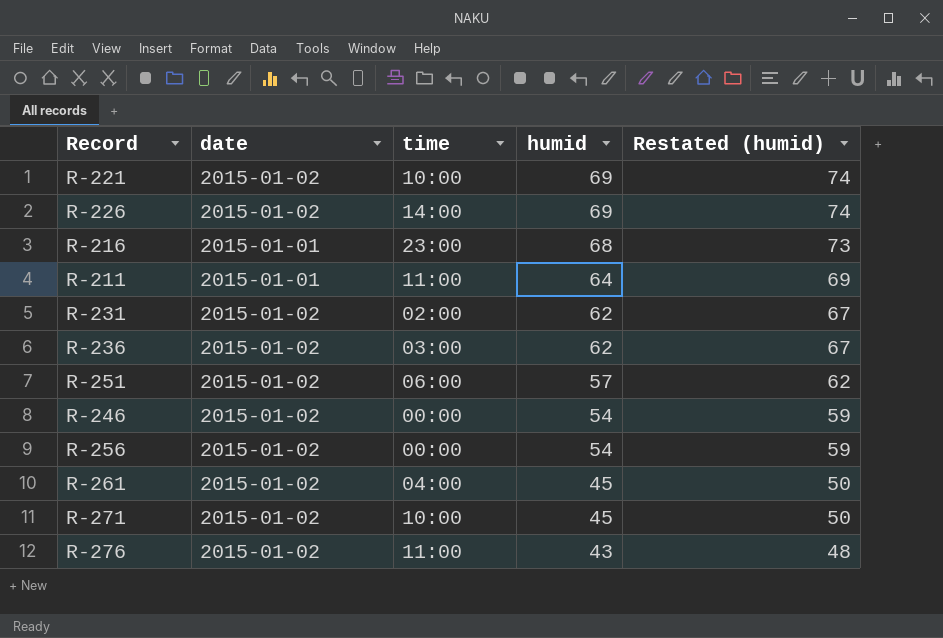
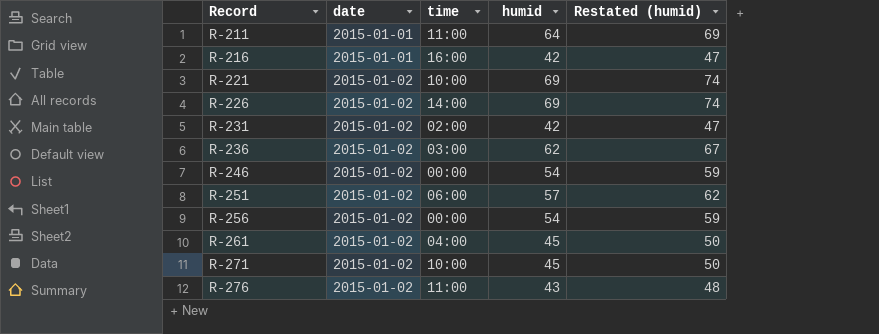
row order: humid descending -> Record ascending
R-216 | time: 23:00 -> 16:00
R-216 | humid: 68 -> 42
R-216 | Restated (humid): 73 -> 47
R-231 | humid: 62 -> 42
R-231 | Restated (humid): 67 -> 47

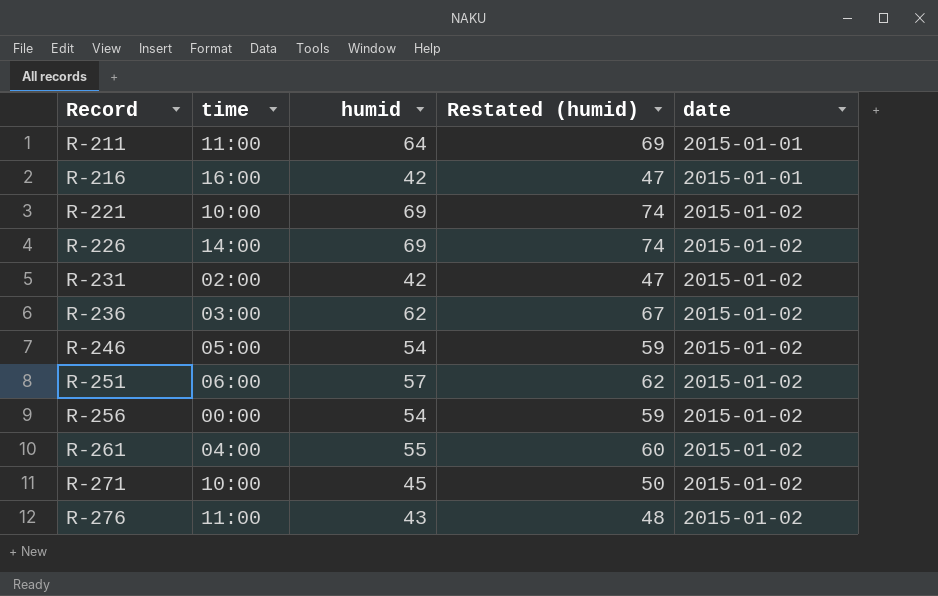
column date | position: 2 -> 5
R-246 | time: 00:00 -> 05:00
R-261 | humid: 45 -> 55
R-261 | Restated (humid): 50 -> 60

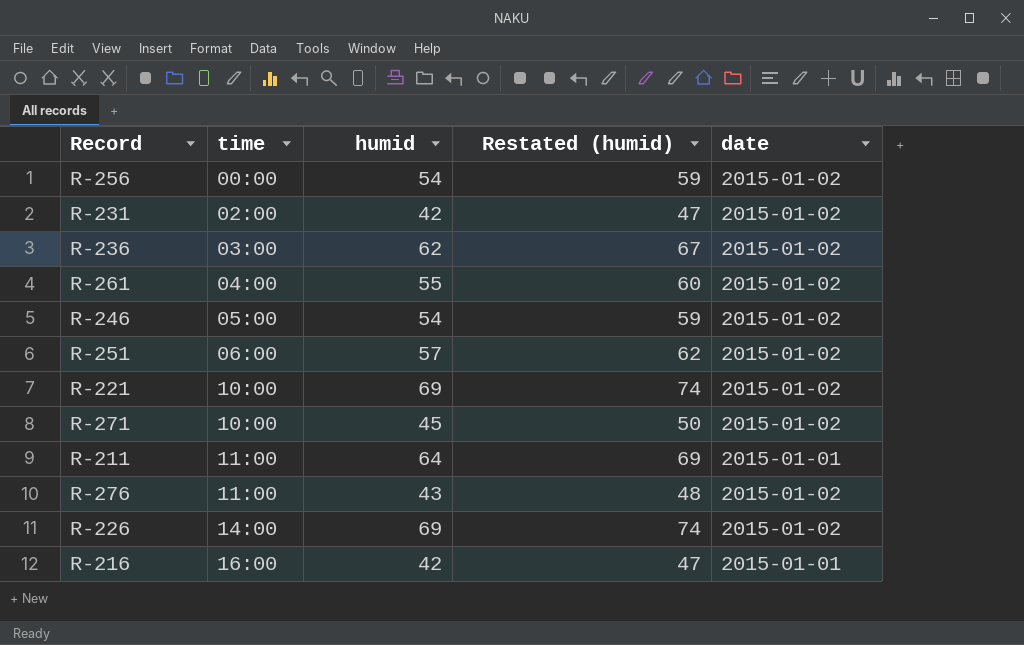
row order: Record ascending -> time ascending

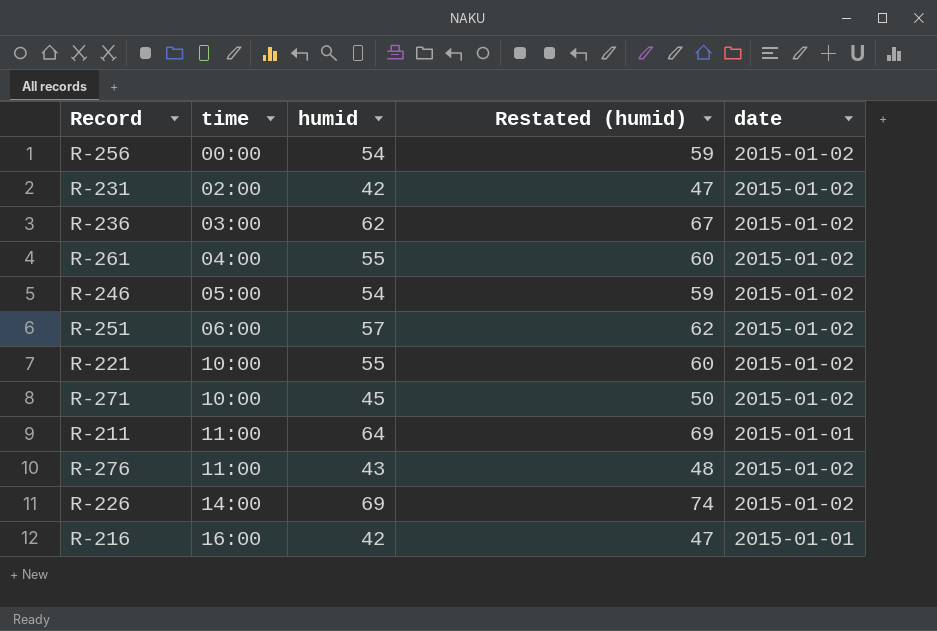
R-221 | humid: 69 -> 55
R-221 | Restated (humid): 74 -> 60

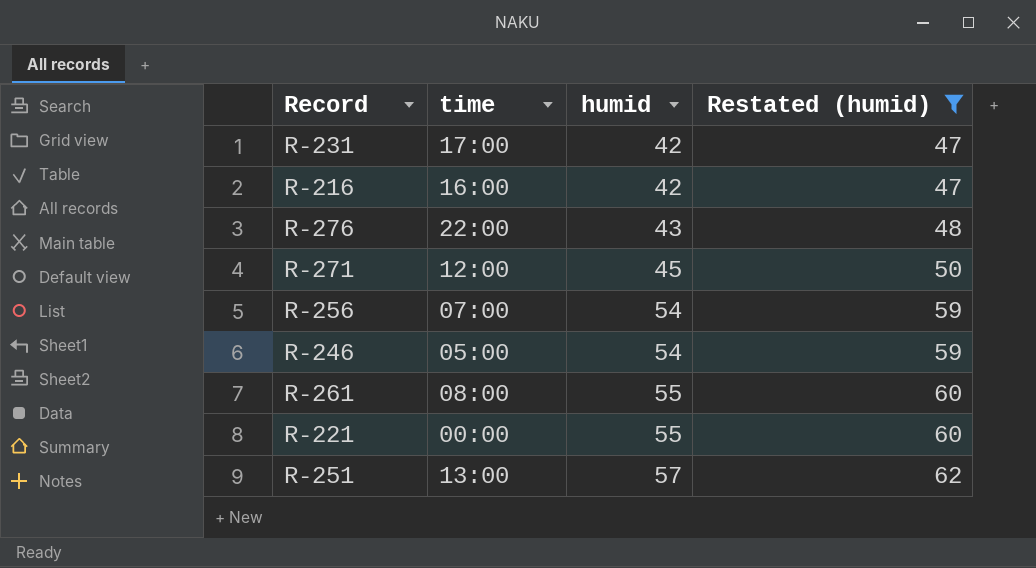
filter: none -> Restated (humid) <= 62
row order: time ascending -> humid ascending
column date | position: 5 -> none
R-231 | time: 02:00 -> 17:00
R-276 | time: 11:00 -> 22:00
R-271 | time: 10:00 -> 12:00
R-256 | time: 00:00 -> 07:00
R-261 | time: 04:00 -> 08:00
R-221 | time: 10:00 -> 00:00
R-251 | time: 06:00 -> 13:00

